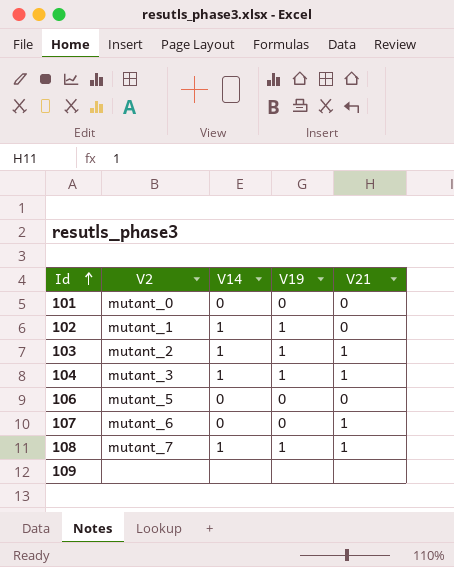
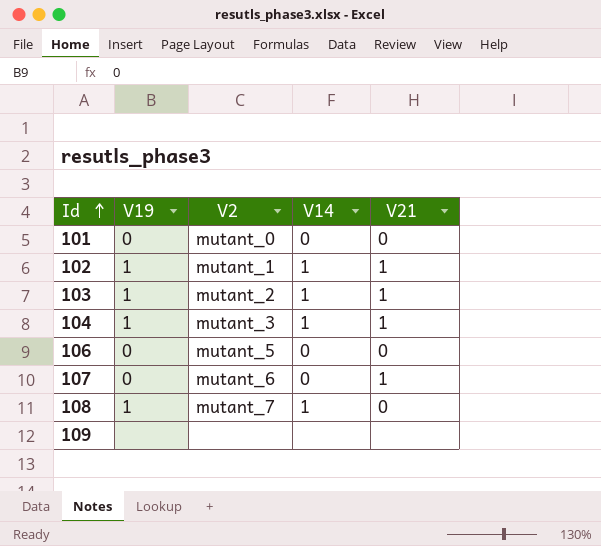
column V19 | position: 4 -> 2
102 | V21: 0 -> 1
108 | V21: 1 -> 0

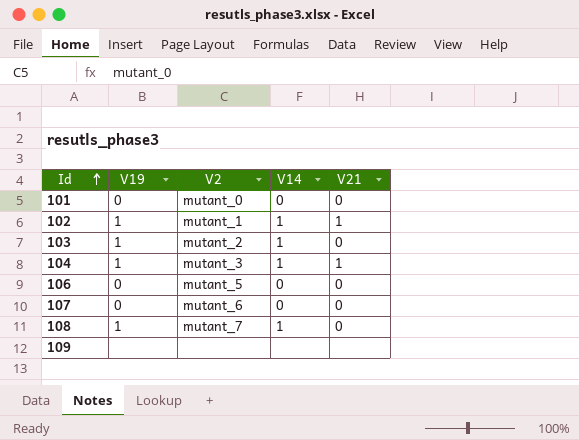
103 | V21: 1 -> 0
107 | V21: 1 -> 0

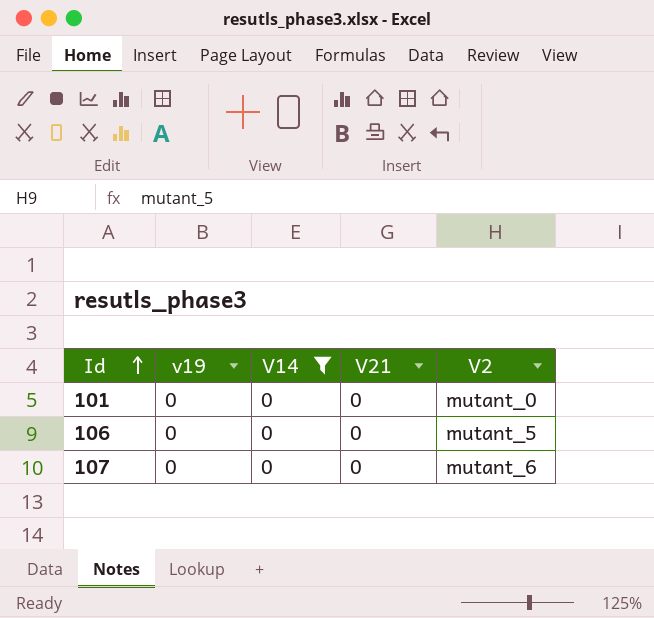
filter: none -> V14 = 0
column name: V19 -> v19
column V2 | position: 3 -> 5

